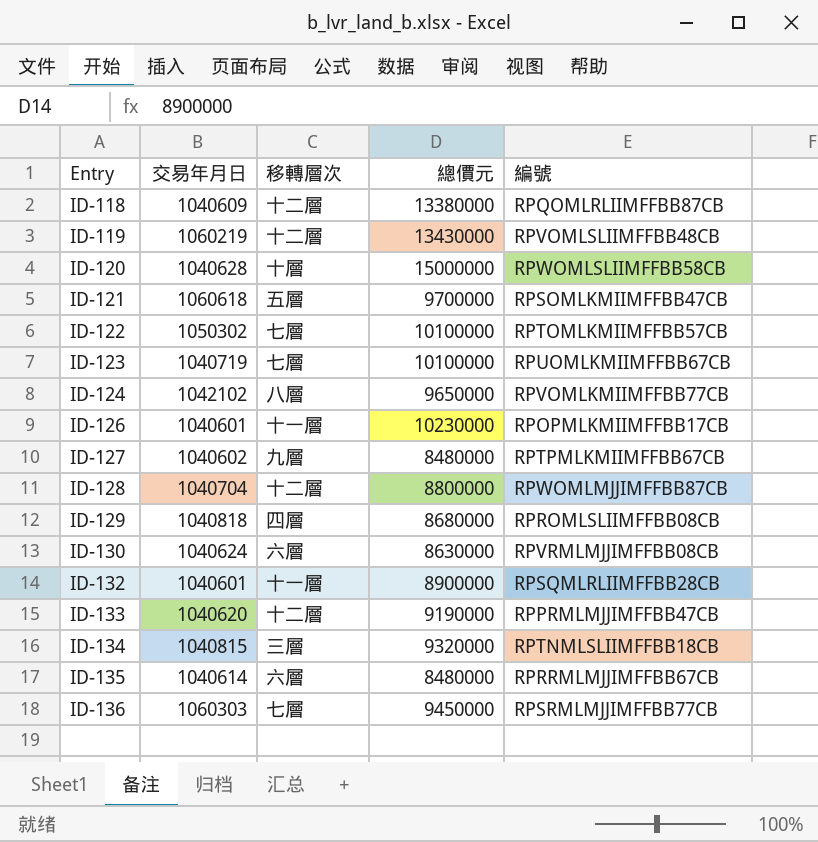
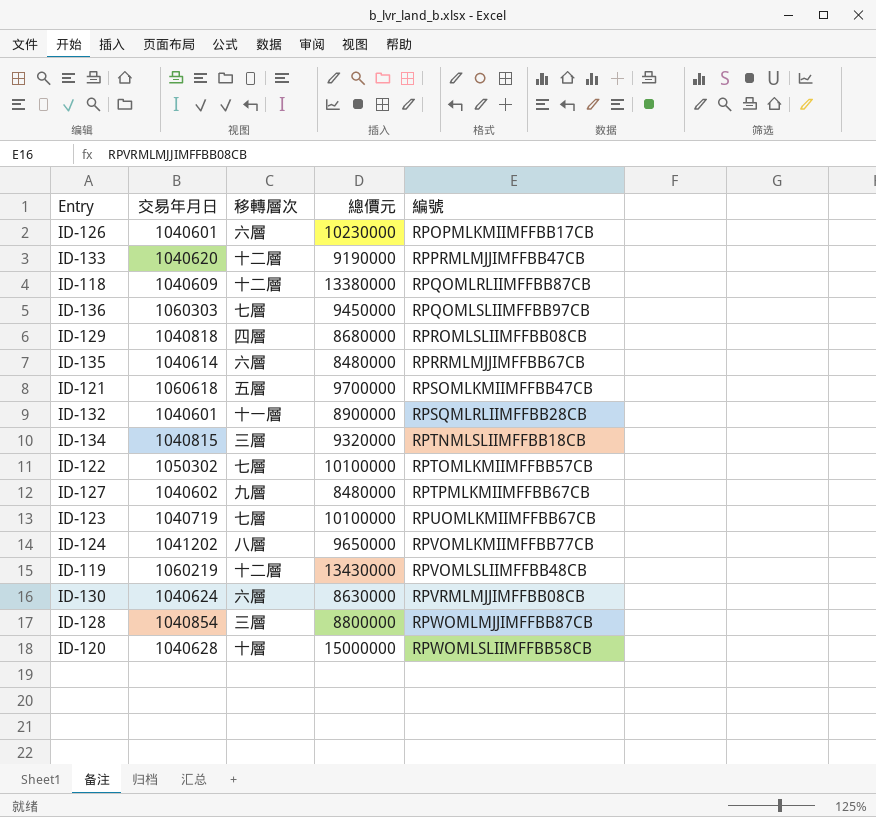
row order: Entry ascending -> 編號 ascending
ID-126 | 移轉層次: 十一層 -> 六層
ID-136 | 編號: RPSRMLMJJIMFFBB77CB -> RPQOMLSLIIMFFBB97CB
ID-124 | 交易年月日: 1042102 -> 1041202
ID-128 | 交易年月日: 1040704 -> 1040854
ID-128 | 移轉層次: 十二層 -> 三層

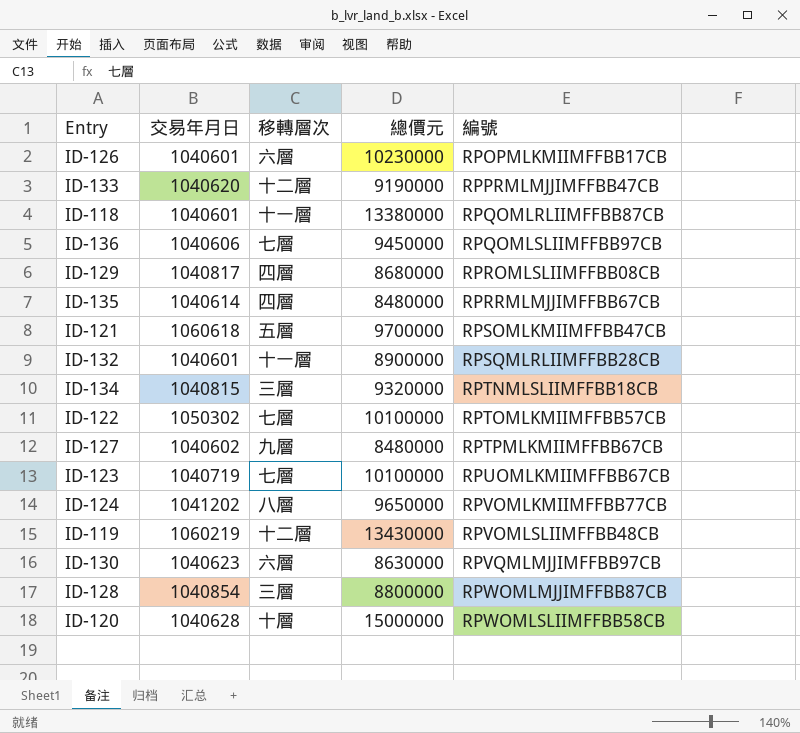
ID-118 | 交易年月日: 1040609 -> 1040601
ID-118 | 移轉層次: 十二層 -> 十一層
ID-136 | 交易年月日: 1060303 -> 1040606
ID-129 | 交易年月日: 1040818 -> 1040817
ID-135 | 移轉層次: 六層 -> 四層
ID-130 | 交易年月日: 1040624 -> 1040623
ID-130 | 編號: RPVRMLMJJIMFFBB08CB -> RPVQMLMJJIMFFBB97CB

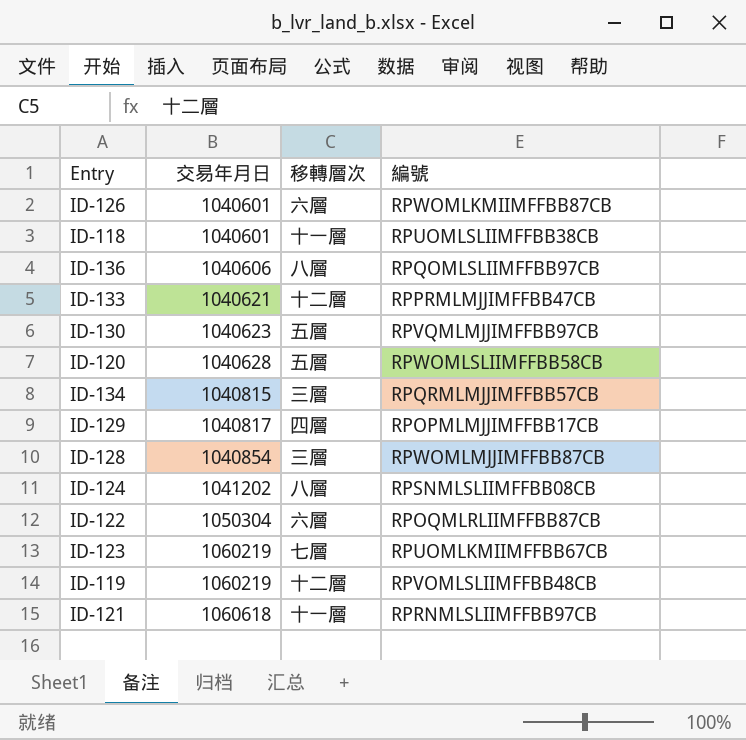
row order: 編號 ascending -> 交易年月日 ascending
column 總價元 | position: 4 -> none
row ID-135: 1040614 | 四層 | 8480000 | RPRRMLMJJIMFFBB67CB -> none
row ID-132: 1040601 | 十一層 | 8900000 | RPSQMLRLIIMFFBB28CB -> none
row ID-127: 1040602 | 九層 | 8480000 | RPTPMLKMIIMFFBB67CB -> none
ID-126 | 編號: RPOPMLKMIIMFFBB17CB -> RPWOMLKMIIMFFBB87CB
ID-118 | 編號: RPQOMLRLIIMFFBB87CB -> RPUOMLSLIIMFFBB38CB
ID-136 | 移轉層次: 七層 -> 八層
ID-133 | 交易年月日: 1040620 -> 1040621
ID-130 | 移轉層次: 六層 -> 五層
ID-120 | 移轉層次: 十層 -> 五層
ID-134 | 編號: RPTNMLSLIIMFFBB18CB -> RPQRMLMJJIMFFBB57CB
ID-129 | 編號: RPROMLSLIIMFFBB08CB -> RPOPMLMJJIMFFBB17CB
ID-124 | 編號: RPVOMLKMIIMFFBB77CB -> RPSNMLSLIIMFFBB08CB
ID-122 | 交易年月日: 1050302 -> 1050304
ID-122 | 移轉層次: 七層 -> 六層
ID-122 | 編號: RPTOMLKMIIMFFBB57CB -> RPOQMLRLIIMFFBB87CB
ID-123 | 交易年月日: 1040719 -> 1060219
ID-121 | 移轉層次: 五層 -> 十一層
ID-121 | 編號: RPSOMLKMIIMFFBB47CB -> RPRNMLSLIIMFFBB97CB

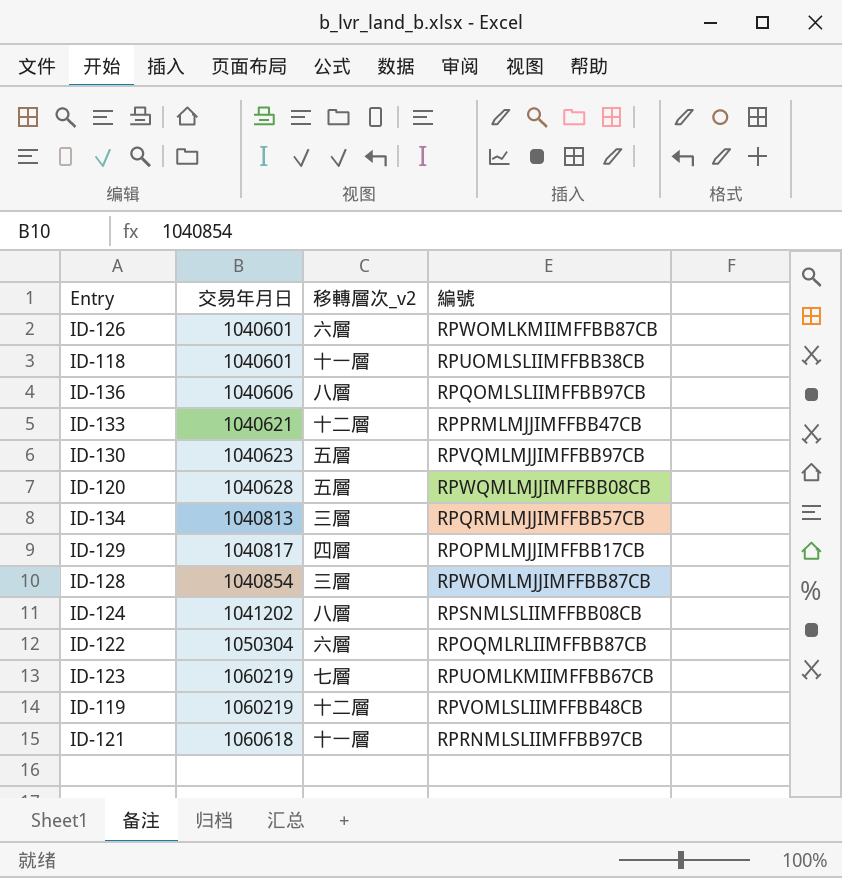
column name: 移轉層次 -> 移轉層次_v2
ID-120 | 編號: RPWOMLSLIIMFFBB58CB -> RPWQMLMJJIMFFBB08CB
ID-134 | 交易年月日: 1040815 -> 1040813

